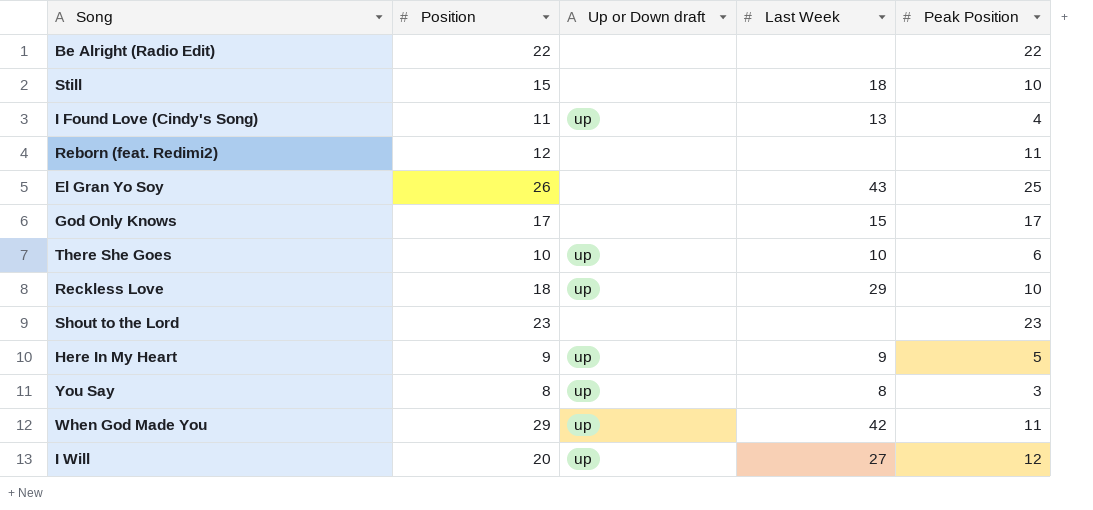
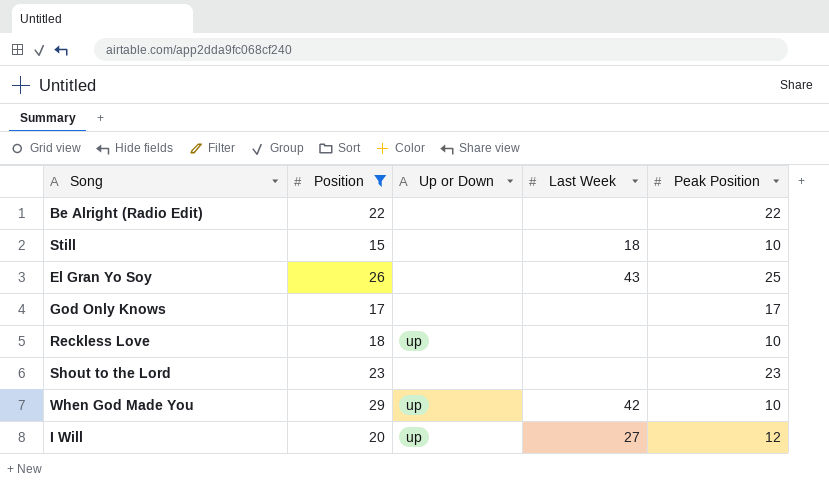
filter: none -> Position >= 15
column name: Up or Down draft -> Up or Down
God Only Knows | Last Week: 15 -> none
Reckless Love | Last Week: 29 -> none
When God Made You | Peak Position: 11 -> 10

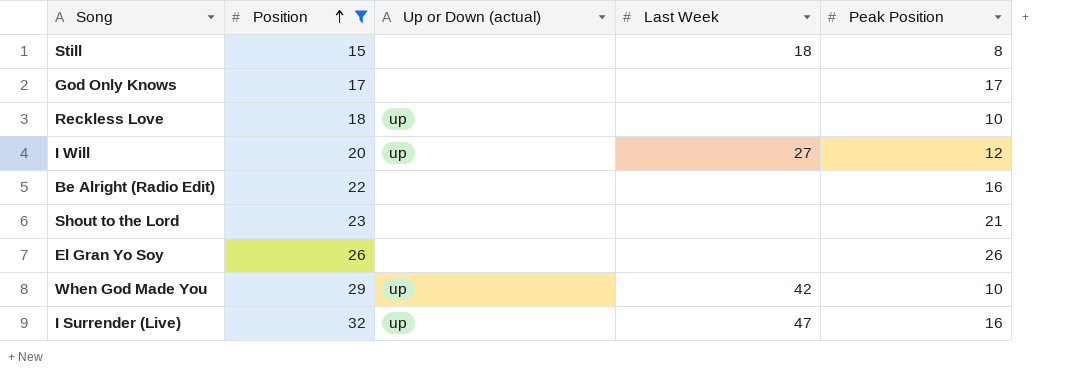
row order: none -> Position ascending
column name: Up or Down -> Up or Down (actual)
Still | Peak Position: 10 -> 8
Be Alright (Radio Edit) | Peak Position: 22 -> 16
Shout to the Lord | Peak Position: 23 -> 21
El Gran Yo Soy | Last Week: 43 -> none
El Gran Yo Soy | Peak Position: 25 -> 26
row I Surrender (Live): none -> 32 | up | 47 | 16

